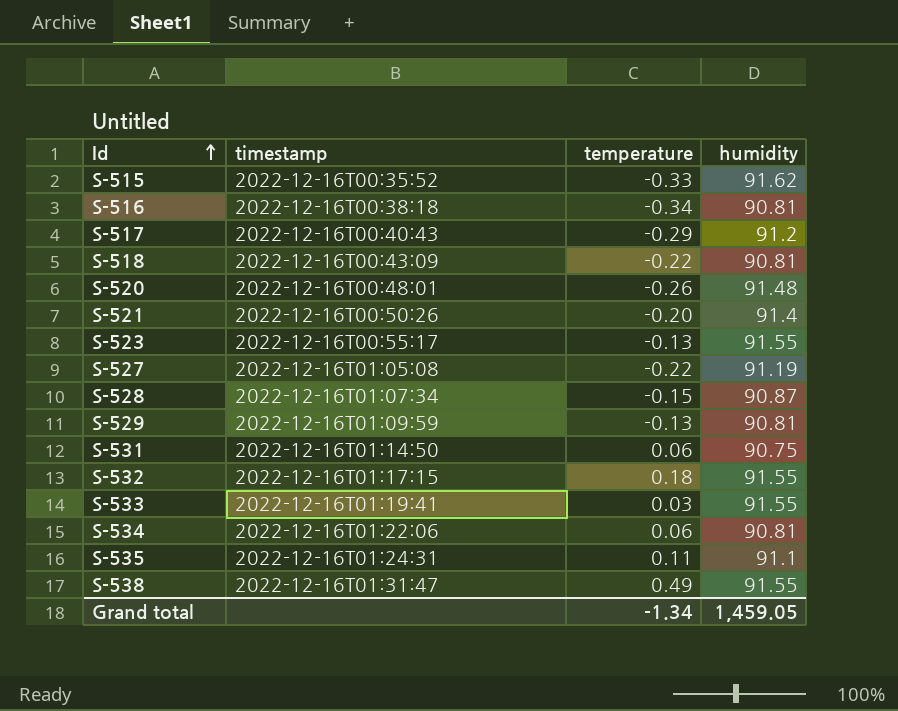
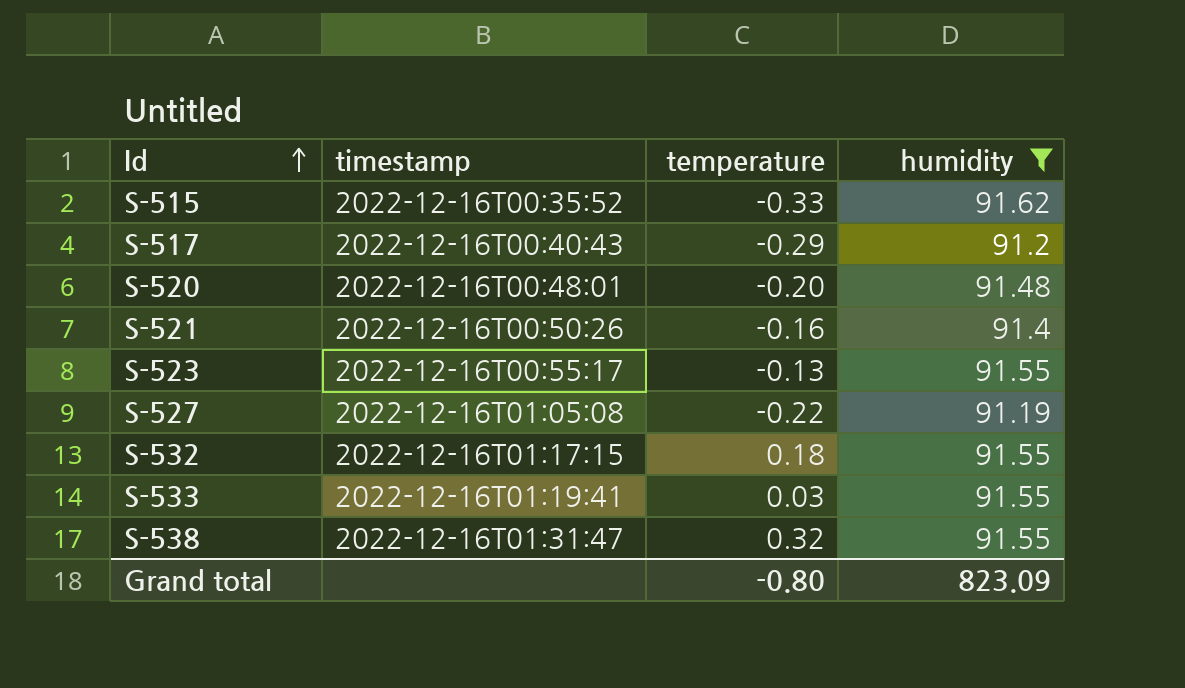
filter: none -> humidity >= 91.19
S-520 | temperature: -0.26 -> -0.20
S-521 | temperature: -0.20 -> -0.16
S-538 | temperature: 0.49 -> 0.32
Grand total | temperature: -1.34 -> -0.80
Grand total | humidity: 1,459.05 -> 823.09

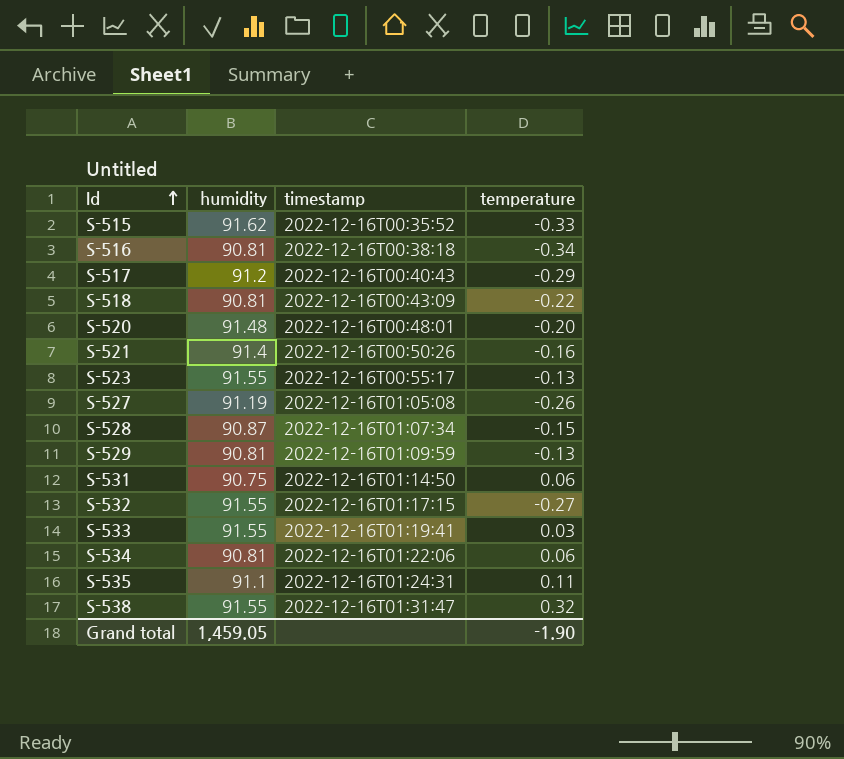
filter: humidity >= 91.19 -> none
column humidity | position: 4 -> 2
S-527 | temperature: -0.22 -> -0.26
S-532 | temperature: 0.18 -> -0.27
Grand total | humidity: 823.09 -> 1,459.05
Grand total | temperature: -0.80 -> -1.90

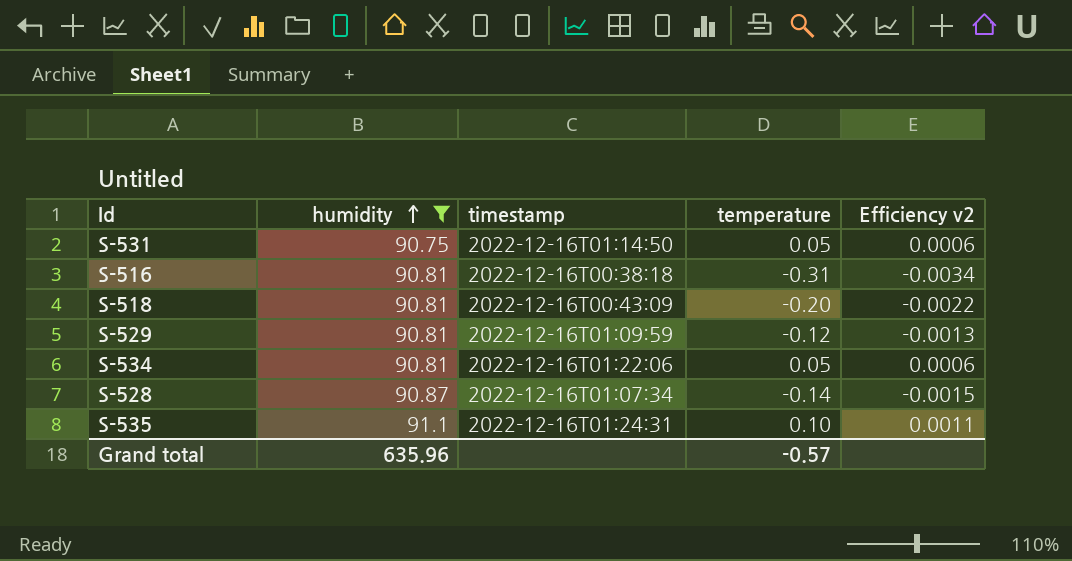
filter: none -> humidity <= 91.1
row order: Id ascending -> humidity ascending
column Efficiency v2 | formula: none -> [temperature] / [humidity]
S-531 | temperature: 0.06 -> 0.05
S-516 | temperature: -0.34 -> -0.31
S-518 | temperature: -0.22 -> -0.20
S-529 | temperature: -0.13 -> -0.12
S-534 | temperature: 0.06 -> 0.05
S-528 | temperature: -0.15 -> -0.14
S-535 | temperature: 0.11 -> 0.10
Grand total | humidity: 1,459.05 -> 635.96
Grand total | temperature: -1.90 -> -0.57

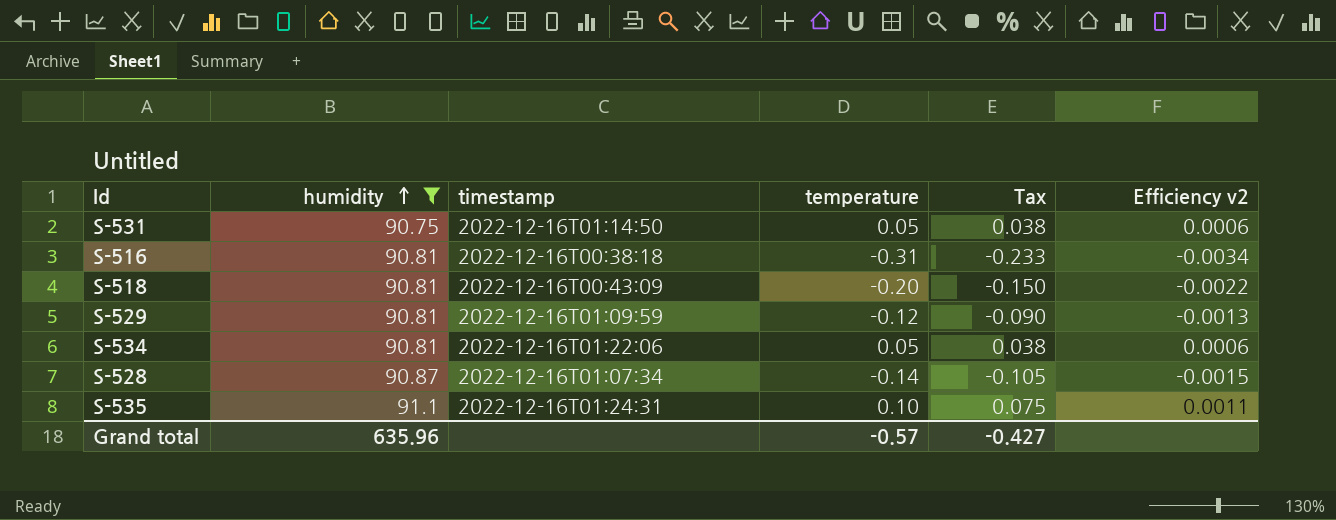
column Tax | formula: none -> [temperature] * 0.75

